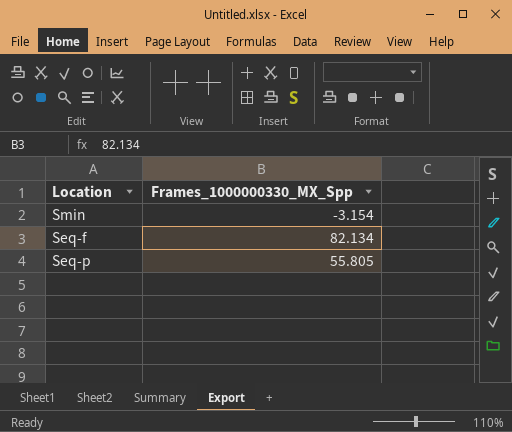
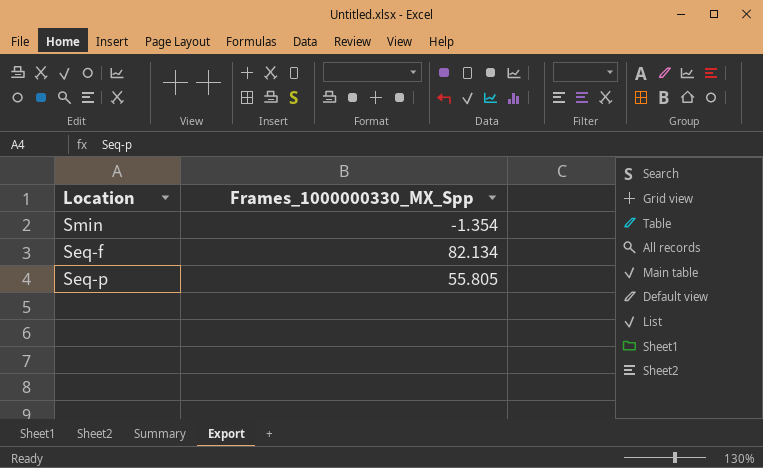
Smin | Frames_1000000330_MX_Spp: -3.154 -> -1.354

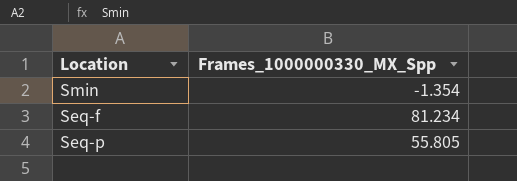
Seq-f | Frames_1000000330_MX_Spp: 82.134 -> 81.234

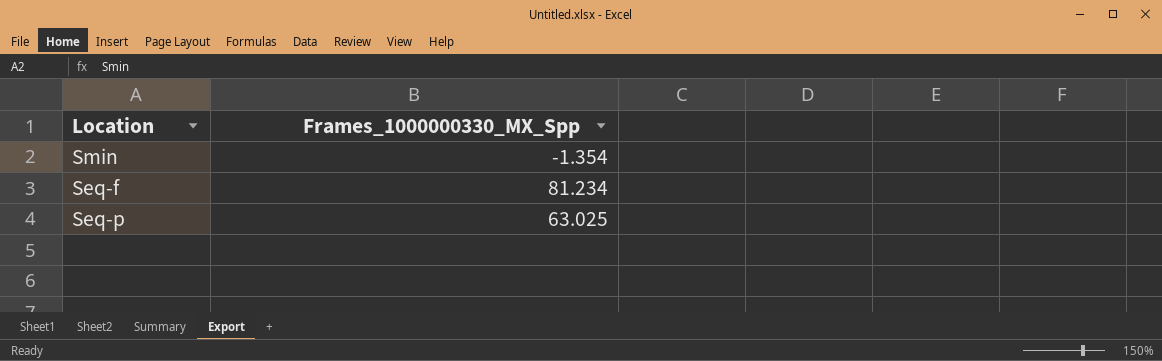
Seq-p | Frames_1000000330_MX_Spp: 55.805 -> 63.025

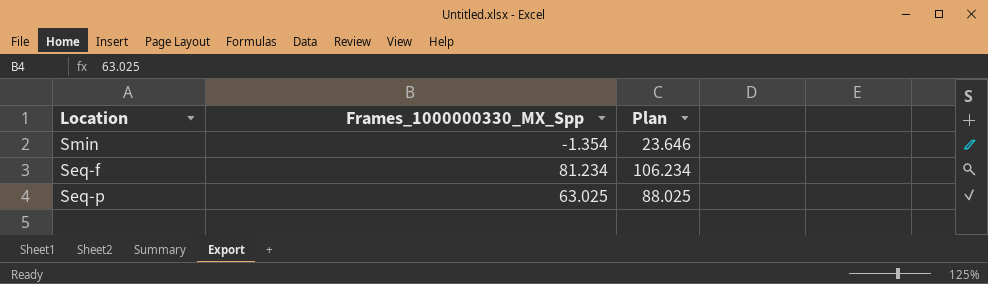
column Plan | formula: none -> [Frames_1000000330_MX_Spp] + 25

